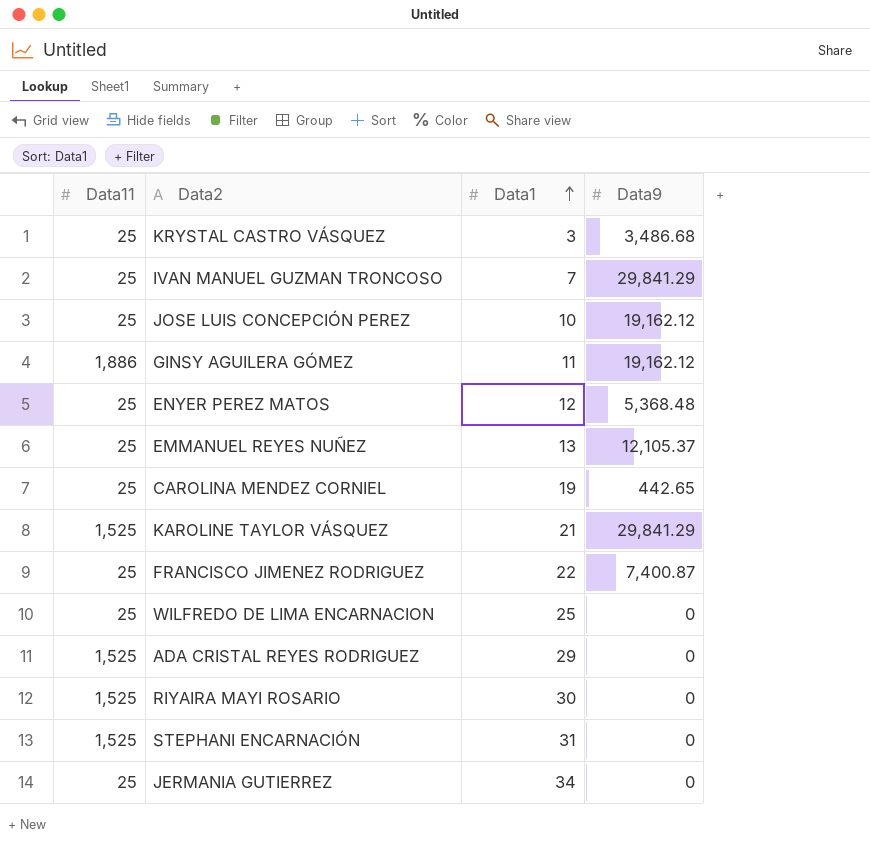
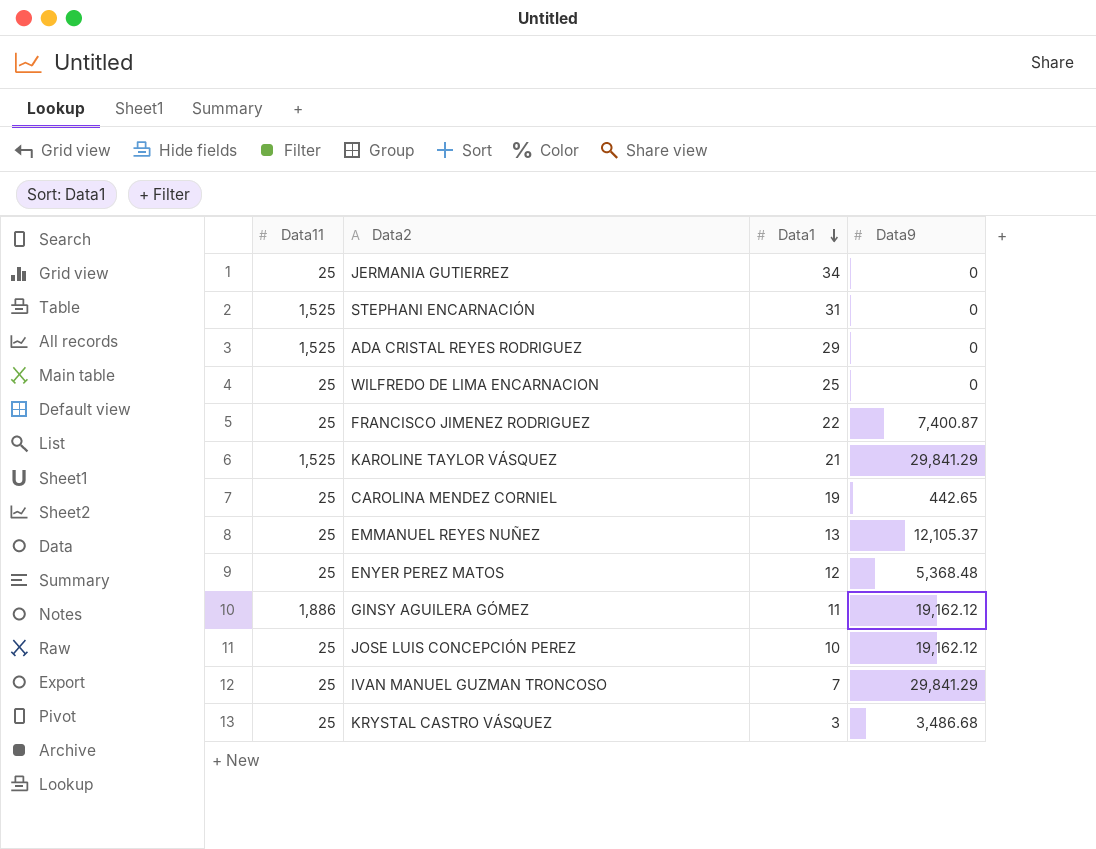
row order: Data1 ascending -> Data1 descending
row RIYAIRA MAYI ROSARIO: 1,525 | 30 | 0 -> none

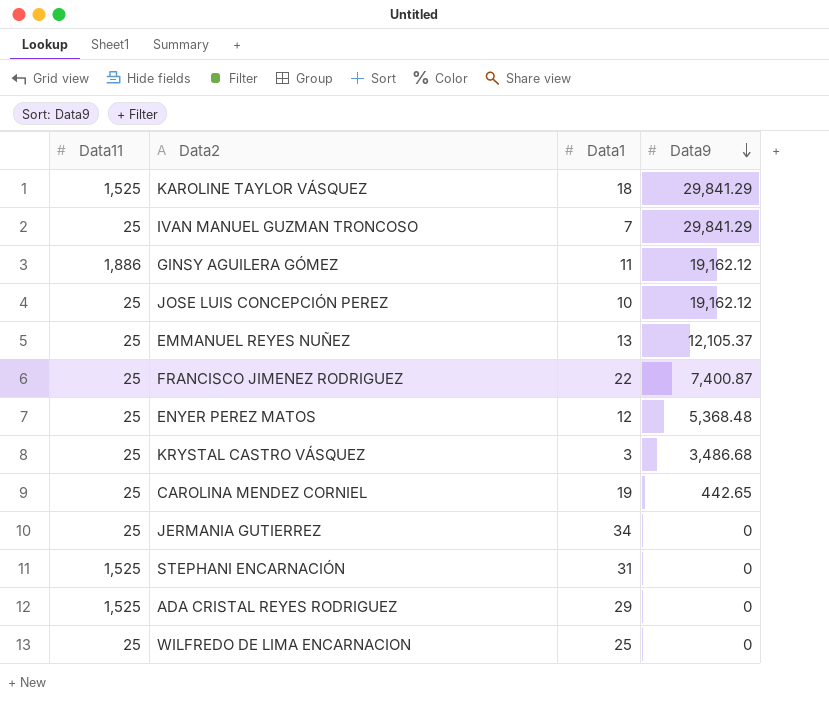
row order: Data1 descending -> Data9 descending
KAROLINE TAYLOR VÁSQUEZ | Data1: 21 -> 18

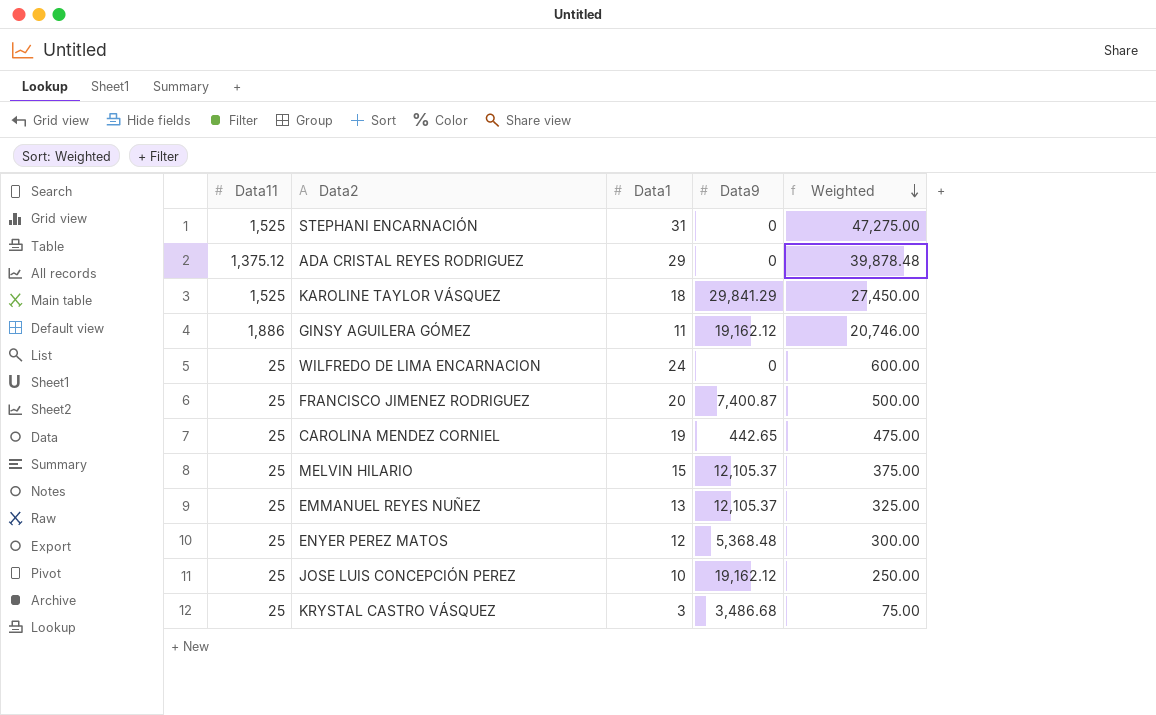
row order: Data9 descending -> Weighted descending
column Weighted | formula: none -> [Data11] * [Data1]
row IVAN MANUEL GUZMAN TRONCOSO: 25 | 7 | 29,841.29 -> none
row JERMANIA GUTIERREZ: 25 | 34 | 0 -> none
ADA CRISTAL REYES RODRIGUEZ | Data11: 1,525 -> 1,375.12
WILFREDO DE LIMA ENCARNACION | Data1: 25 -> 24
FRANCISCO JIMENEZ RODRIGUEZ | Data1: 22 -> 20
row MELVIN HILARIO: none -> 25 | 15 | 12,105.37 | 375.00

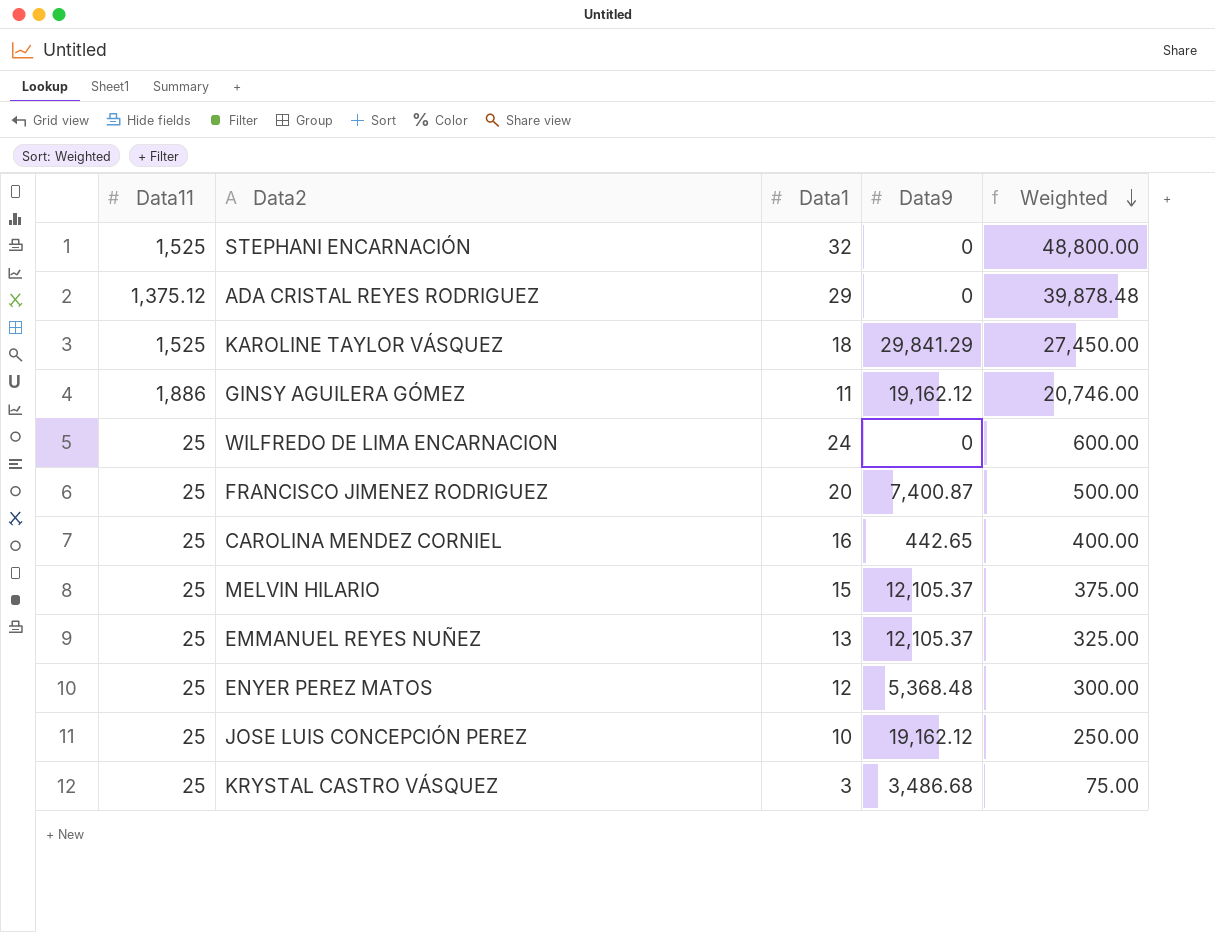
STEPHANI ENCARNACIÓN | Data1: 31 -> 32
STEPHANI ENCARNACIÓN | Weighted: 47,275.00 -> 48,800.00
CAROLINA MENDEZ CORNIEL | Data1: 19 -> 16
CAROLINA MENDEZ CORNIEL | Weighted: 475.00 -> 400.00

